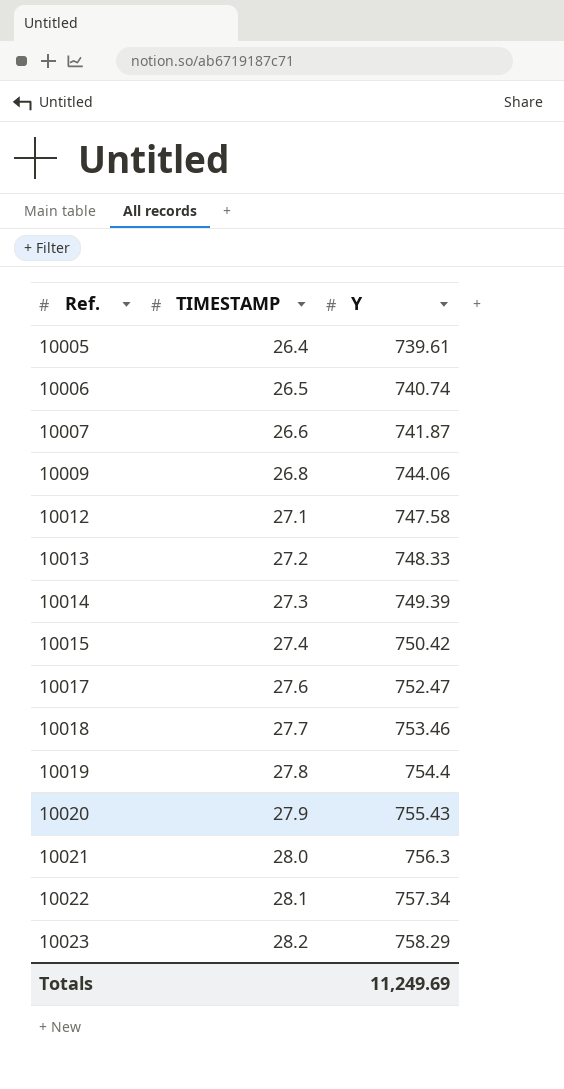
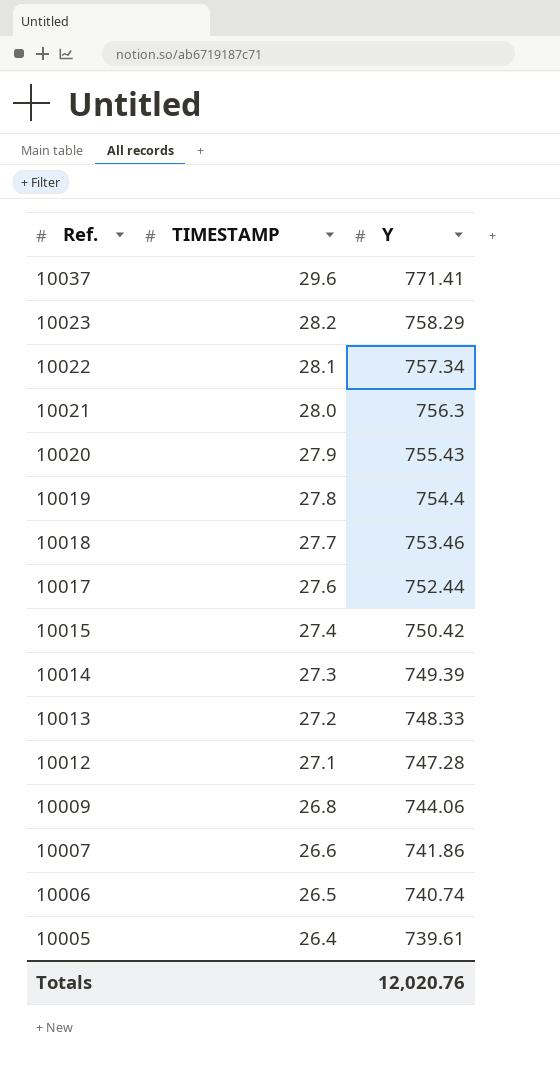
row order: Ref. ascending -> Ref. descending
row 10037: none -> 29.6 | 771.41
10017 | Y: 752.47 -> 752.44
10012 | Y: 747.58 -> 747.28
10007 | Y: 741.87 -> 741.86
Totals | Y: 11,249.69 -> 12,020.76

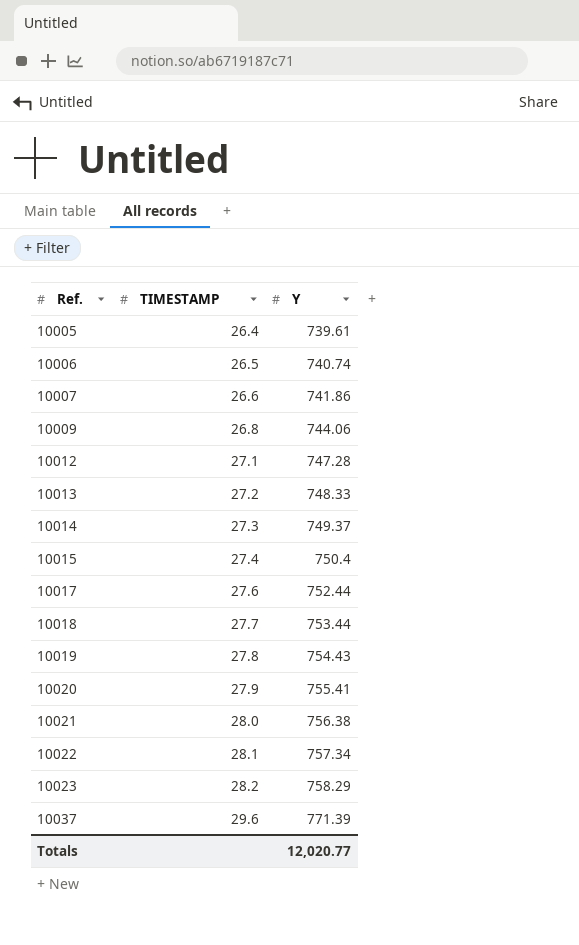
row order: Ref. descending -> Ref. ascending
10014 | Y: 749.39 -> 749.37
10015 | Y: 750.42 -> 750.4
10018 | Y: 753.46 -> 753.44
10019 | Y: 754.4 -> 754.43
10020 | Y: 755.43 -> 755.41
10021 | Y: 756.3 -> 756.38
10037 | Y: 771.41 -> 771.39
Totals | Y: 12,020.76 -> 12,020.77

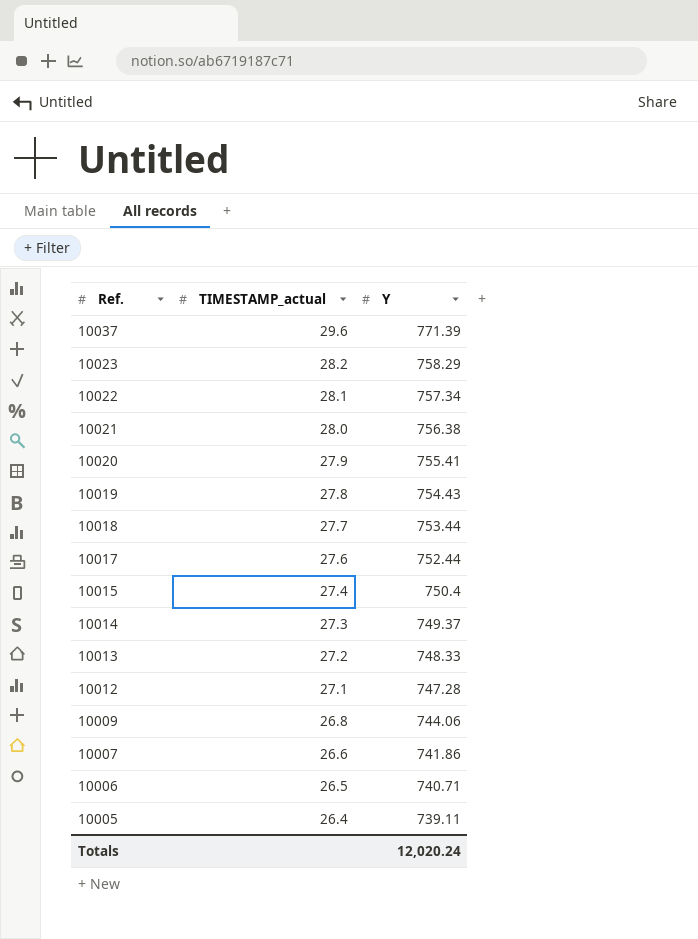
row order: Ref. ascending -> Ref. descending
column name: TIMESTAMP -> TIMESTAMP_actual
10006 | Y: 740.74 -> 740.71
10005 | Y: 739.61 -> 739.11
Totals | Y: 12,020.77 -> 12,020.24

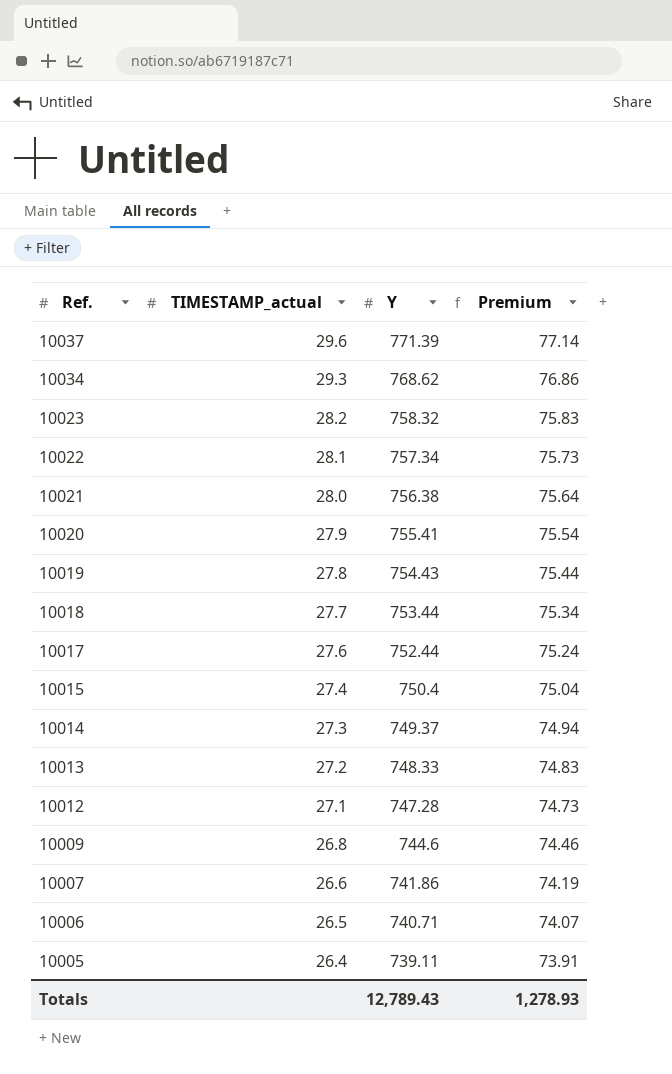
column Premium | formula: none -> [Y] * 0.1
row 10034: none -> 29.3 | 768.62 | 76.86
10023 | Y: 758.29 -> 758.32
10009 | Y: 744.06 -> 744.6
Totals | Y: 12,020.24 -> 12,789.43

